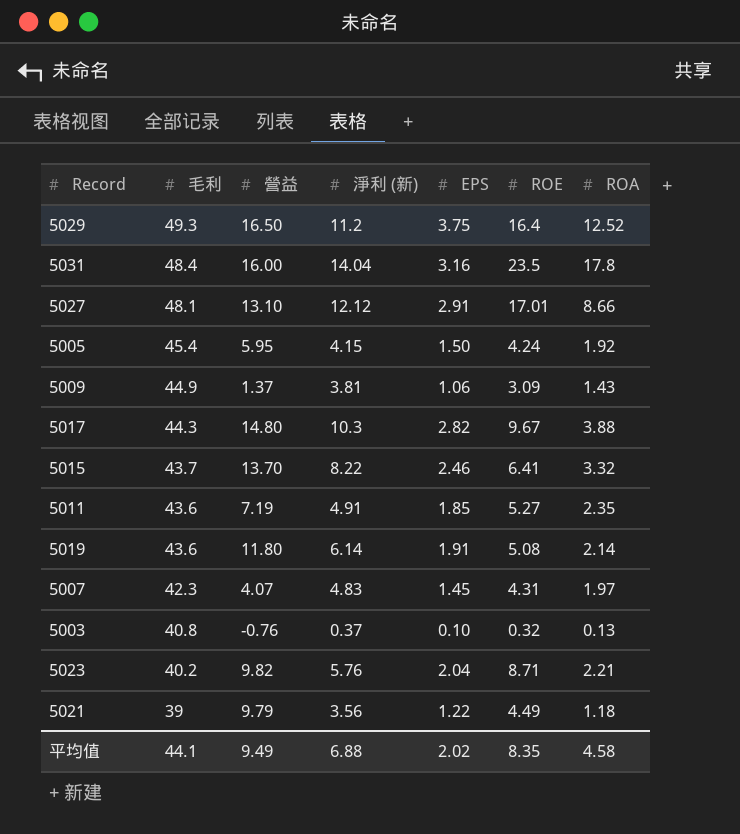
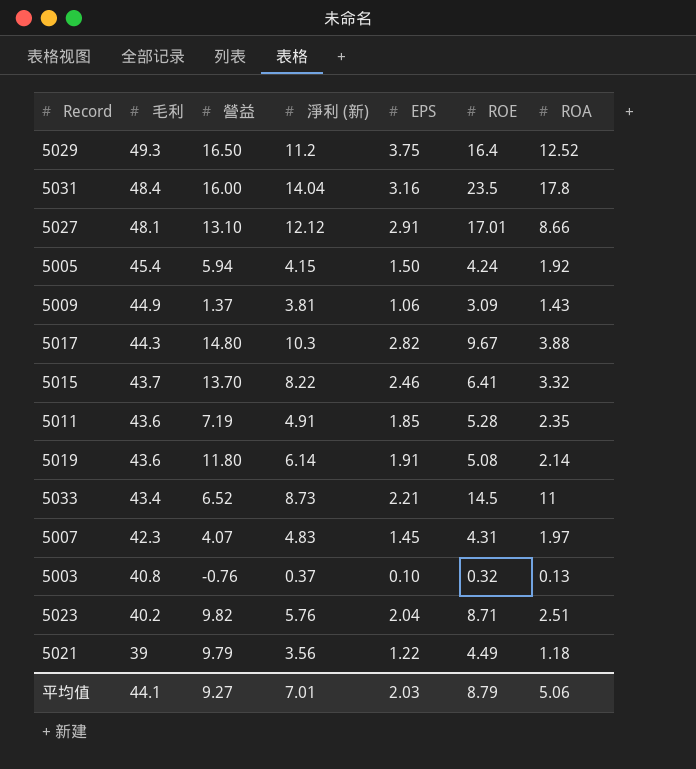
5005 | 營益: 5.95 -> 5.94
5011 | ROE: 5.27 -> 5.28
row 5033: none -> 43.4 | 6.52 | 8.73 | 2.21 | 14.5 | 11
5023 | ROA: 2.21 -> 2.51
平均值 | 營益: 9.49 -> 9.27
平均值 | 淨利 (新): 6.88 -> 7.01
平均值 | EPS: 2.02 -> 2.03
平均值 | ROE: 8.35 -> 8.79
平均值 | ROA: 4.58 -> 5.06

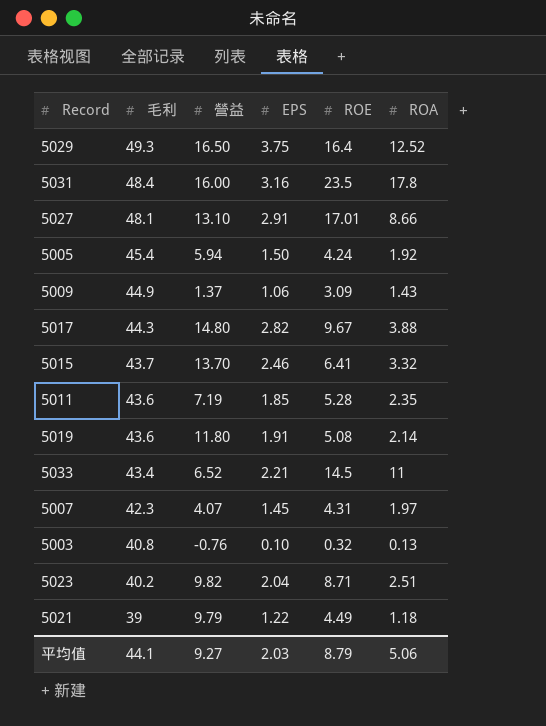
column 淨利 (新) | position: 4 -> none

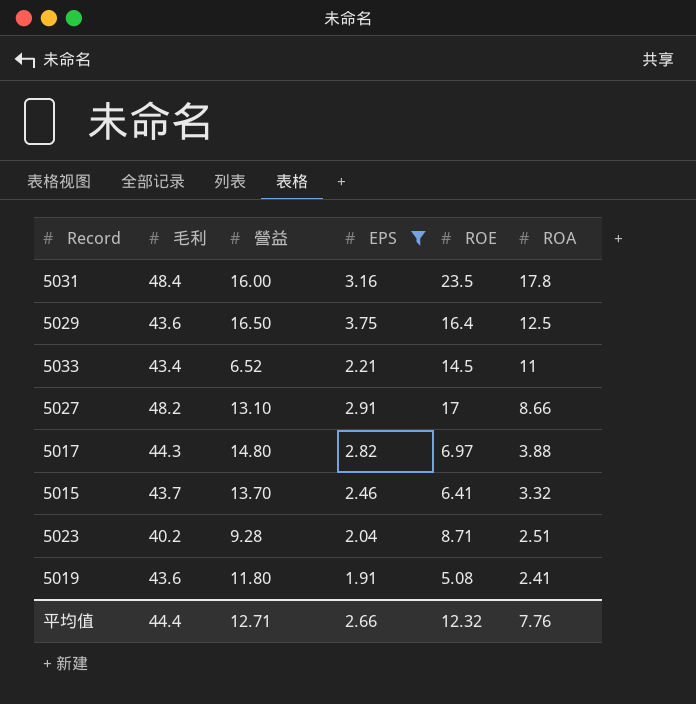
filter: none -> EPS >= 1.91
row order: 毛利 descending -> ROA descending
5029 | 毛利: 49.3 -> 43.6
5029 | ROA: 12.52 -> 12.5
5027 | 毛利: 48.1 -> 48.2
5027 | ROE: 17.01 -> 17
5017 | ROE: 9.67 -> 6.97
5023 | 營益: 9.82 -> 9.28
5019 | ROA: 2.14 -> 2.41
平均值 | 毛利: 44.1 -> 44.4
平均值 | 營益: 9.27 -> 12.71
平均值 | EPS: 2.03 -> 2.66
平均值 | ROE: 8.79 -> 12.32
平均值 | ROA: 5.06 -> 7.76

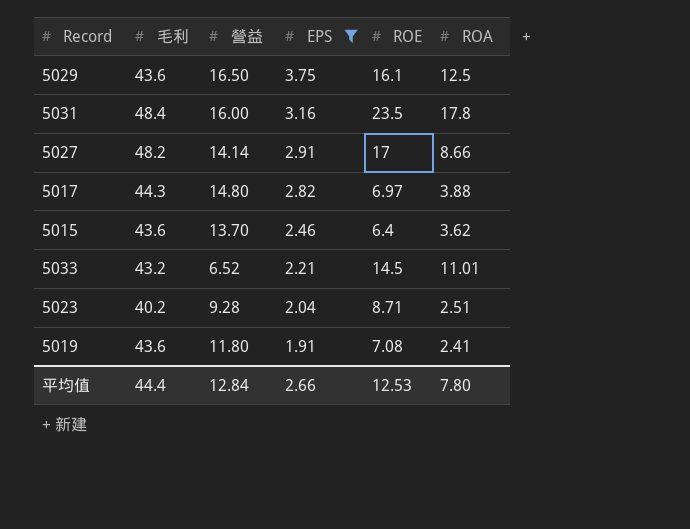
row order: ROA descending -> EPS descending
5029 | ROE: 16.4 -> 16.1
5027 | 營益: 13.10 -> 14.14
5015 | 毛利: 43.7 -> 43.6
5015 | ROE: 6.41 -> 6.4
5015 | ROA: 3.32 -> 3.62
5033 | 毛利: 43.4 -> 43.2
5033 | ROA: 11 -> 11.01
5019 | ROE: 5.08 -> 7.08
平均值 | 營益: 12.71 -> 12.84
平均值 | ROE: 12.32 -> 12.53
平均值 | ROA: 7.76 -> 7.80

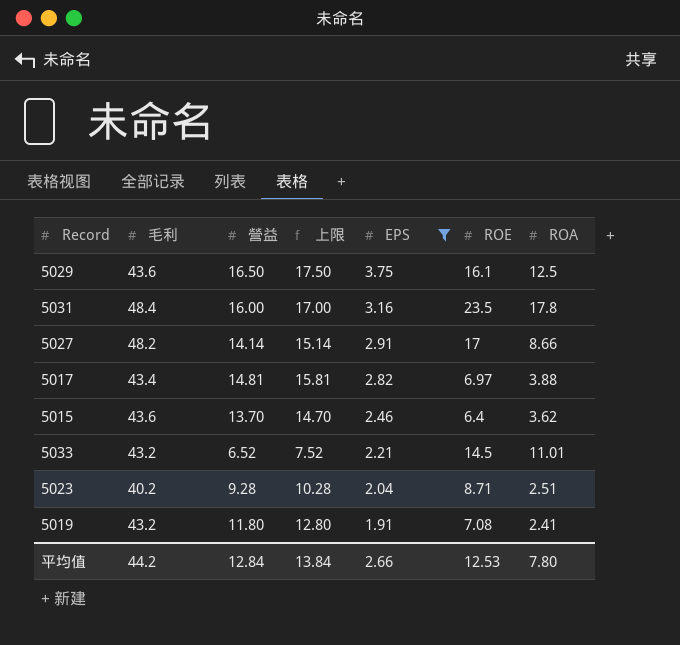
column 上限 | formula: none -> [營益] + 1
5017 | 毛利: 44.3 -> 43.4
5017 | 營益: 14.80 -> 14.81
5019 | 毛利: 43.6 -> 43.2
平均值 | 毛利: 44.4 -> 44.2

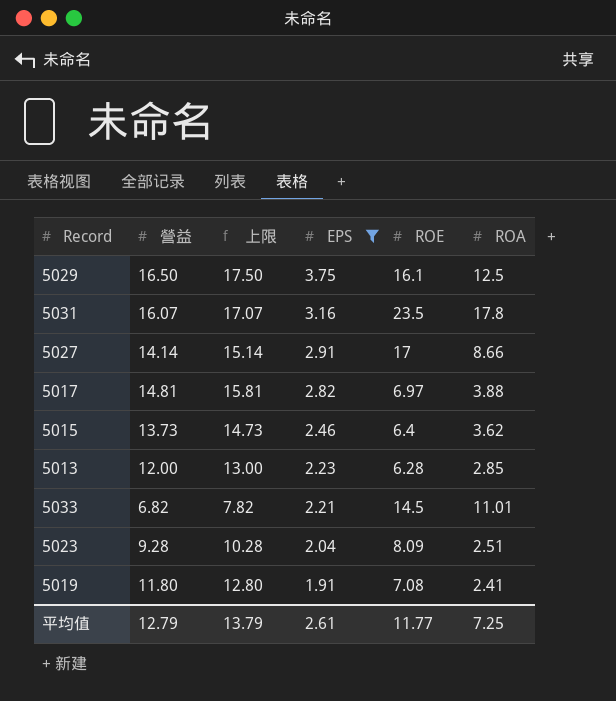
column 毛利 | position: 2 -> none
5031 | 營益: 16.00 -> 16.07
5031 | 上限: 17.00 -> 17.07
5015 | 營益: 13.70 -> 13.73
5015 | 上限: 14.70 -> 14.73
row 5013: none -> 12.00 | 13.00 | 2.23 | 6.28 | 2.85
5033 | 營益: 6.52 -> 6.82
5033 | 上限: 7.52 -> 7.82
5023 | ROE: 8.71 -> 8.09
平均值 | 營益: 12.84 -> 12.79
平均值 | 上限: 13.84 -> 13.79
平均值 | EPS: 2.66 -> 2.61
平均值 | ROE: 12.53 -> 11.77
平均值 | ROA: 7.80 -> 7.25

